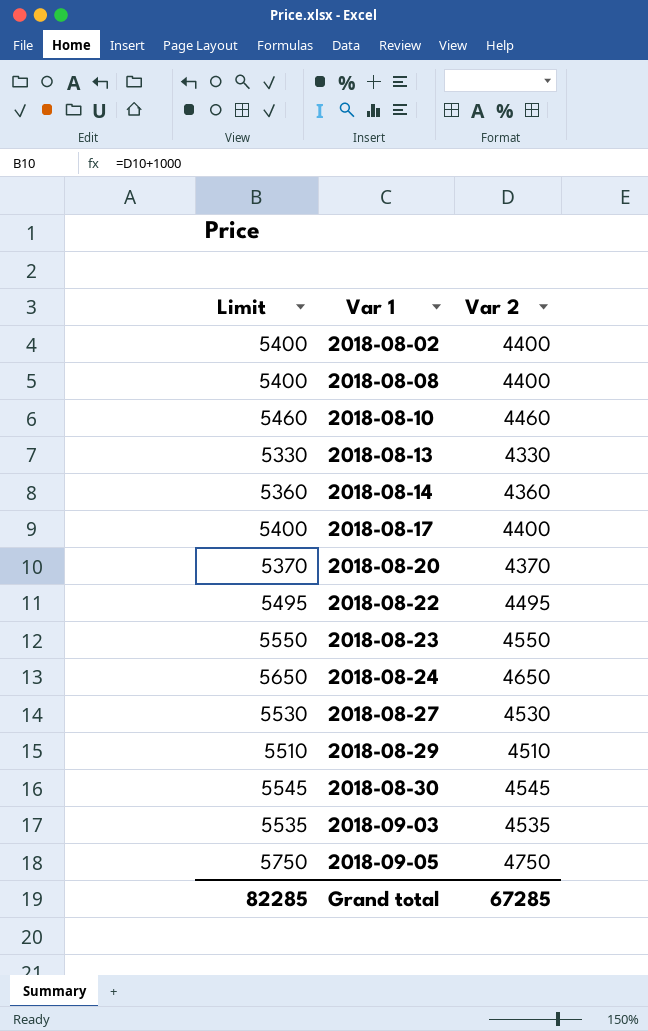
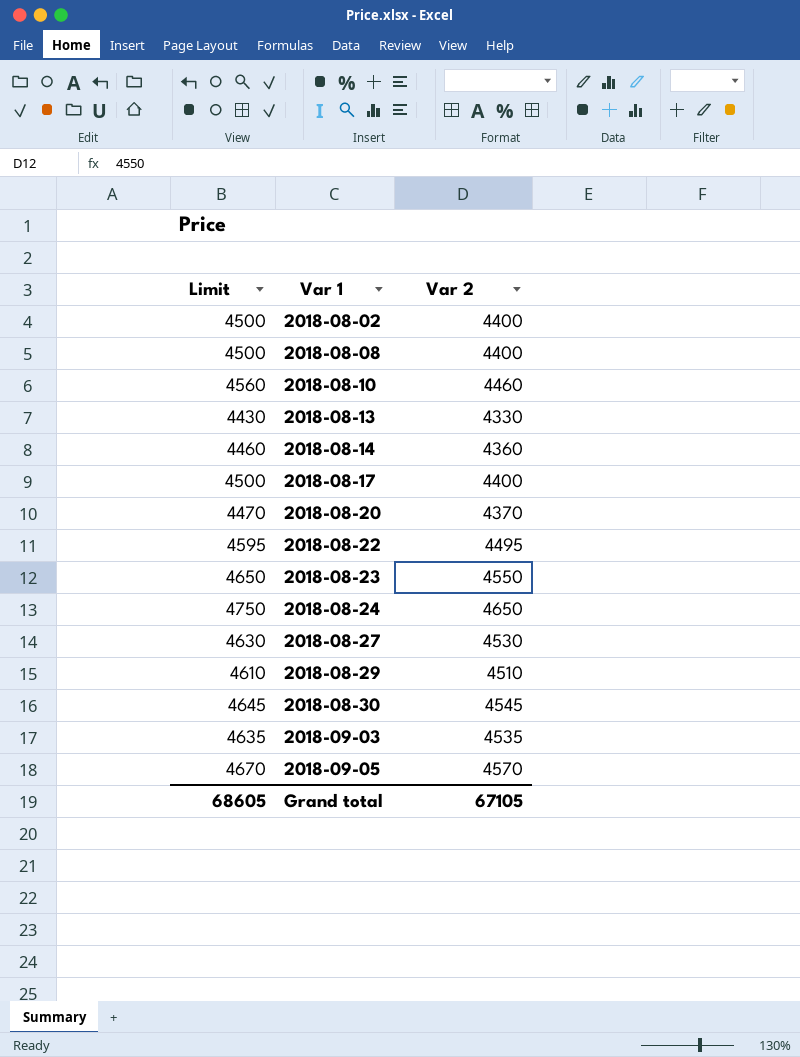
column Limit | formula: [Var 2] + 1000 -> [Var 2] + 100
2018-09-05 | Var 2: 4750 -> 4570
Grand total | Limit: 82285 -> 68605
Grand total | Var 2: 67285 -> 67105

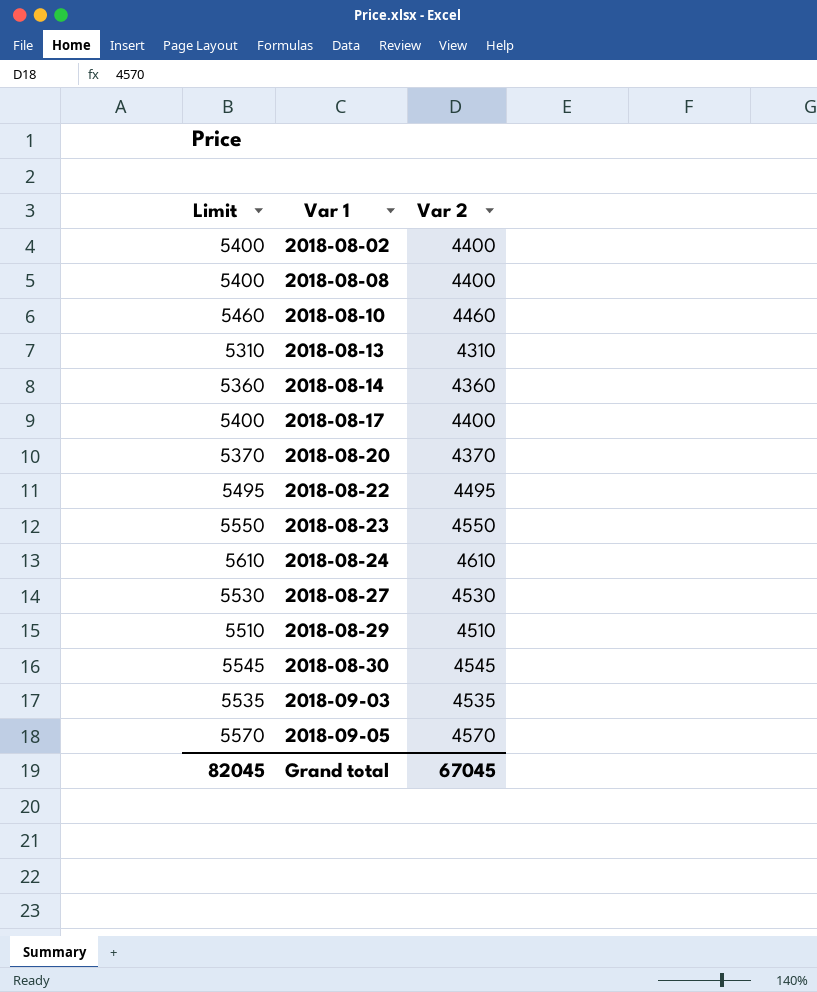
column Limit | formula: [Var 2] + 100 -> [Var 2] + 1000
2018-08-13 | Var 2: 4330 -> 4310
2018-08-24 | Var 2: 4650 -> 4610
Grand total | Limit: 68605 -> 82045
Grand total | Var 2: 67105 -> 67045

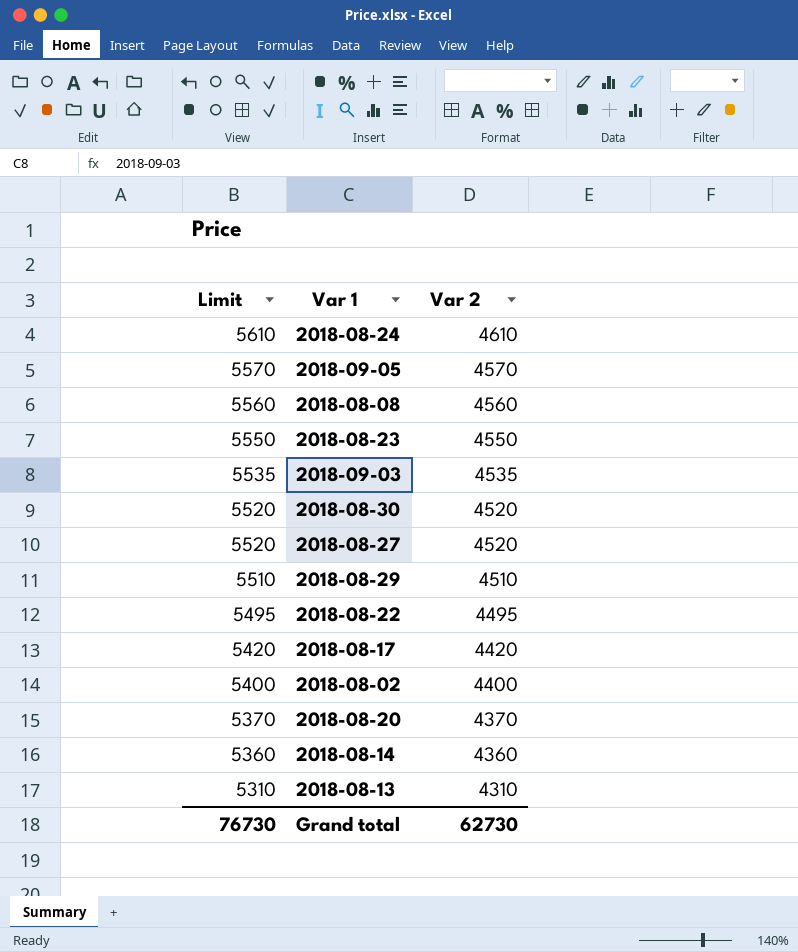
row order: Var 1 ascending -> Limit descending
row 2018-08-10: 5460 | 4460 -> none
2018-08-08 | Limit: 5400 -> 5560
2018-08-08 | Var 2: 4400 -> 4560
2018-08-30 | Limit: 5545 -> 5520
2018-08-30 | Var 2: 4545 -> 4520
2018-08-27 | Limit: 5530 -> 5520
2018-08-27 | Var 2: 4530 -> 4520
2018-08-17 | Limit: 5400 -> 5420
2018-08-17 | Var 2: 4400 -> 4420
Grand total | Limit: 82045 -> 76730
Grand total | Var 2: 67045 -> 62730

